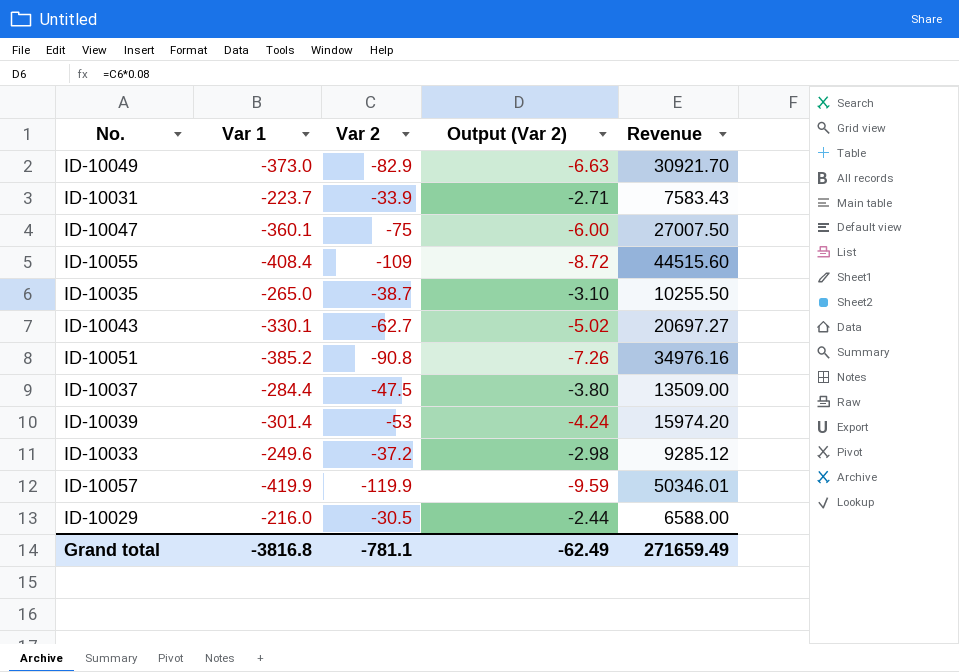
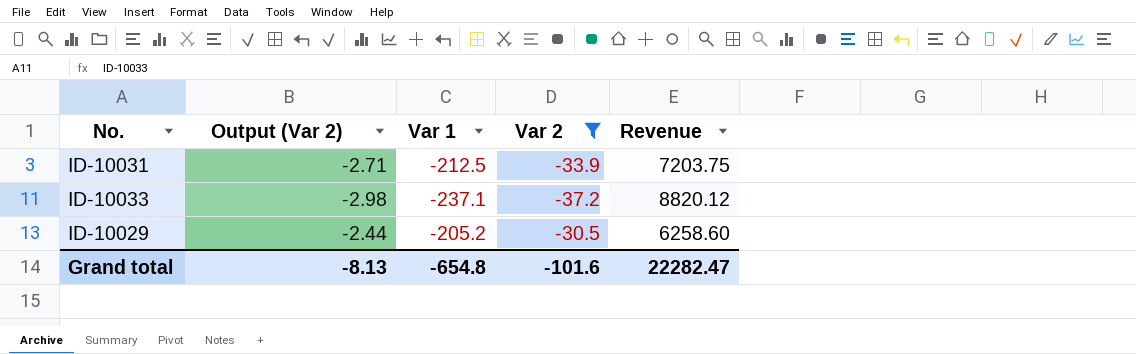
filter: none -> Var 2 >= -37.2
column Output (Var 2) | position: 4 -> 2
ID-10031 | Var 1: -223.7 -> -212.5
ID-10031 | Revenue: 7583.43 -> 7203.75
ID-10033 | Var 1: -249.6 -> -237.1
ID-10033 | Revenue: 9285.12 -> 8820.12
ID-10029 | Var 1: -216.0 -> -205.2
ID-10029 | Revenue: 6588.00 -> 6258.60
Grand total | Output (Var 2): -62.49 -> -8.13
Grand total | Var 1: -3816.8 -> -654.8
Grand total | Var 2: -781.1 -> -101.6
Grand total | Revenue: 271659.49 -> 22282.47

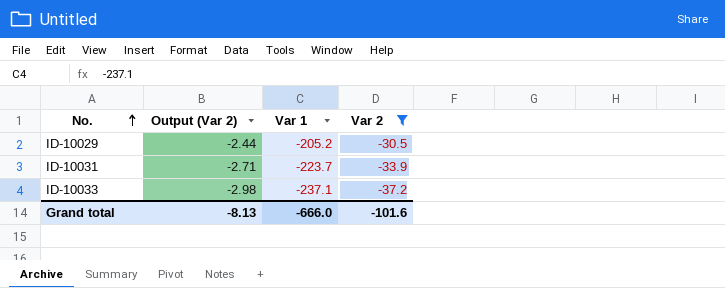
row order: none -> No. ascending
column Revenue | formula: [Var 1] * [Var 2] -> none
ID-10031 | Var 1: -212.5 -> -223.7
Grand total | Var 1: -654.8 -> -666.0

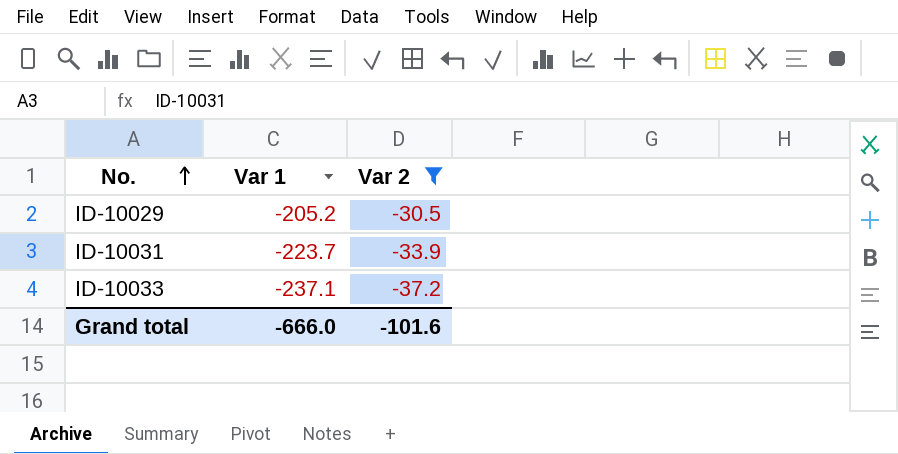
column Output (Var 2) | formula: [Var 2] * 0.08 -> none

